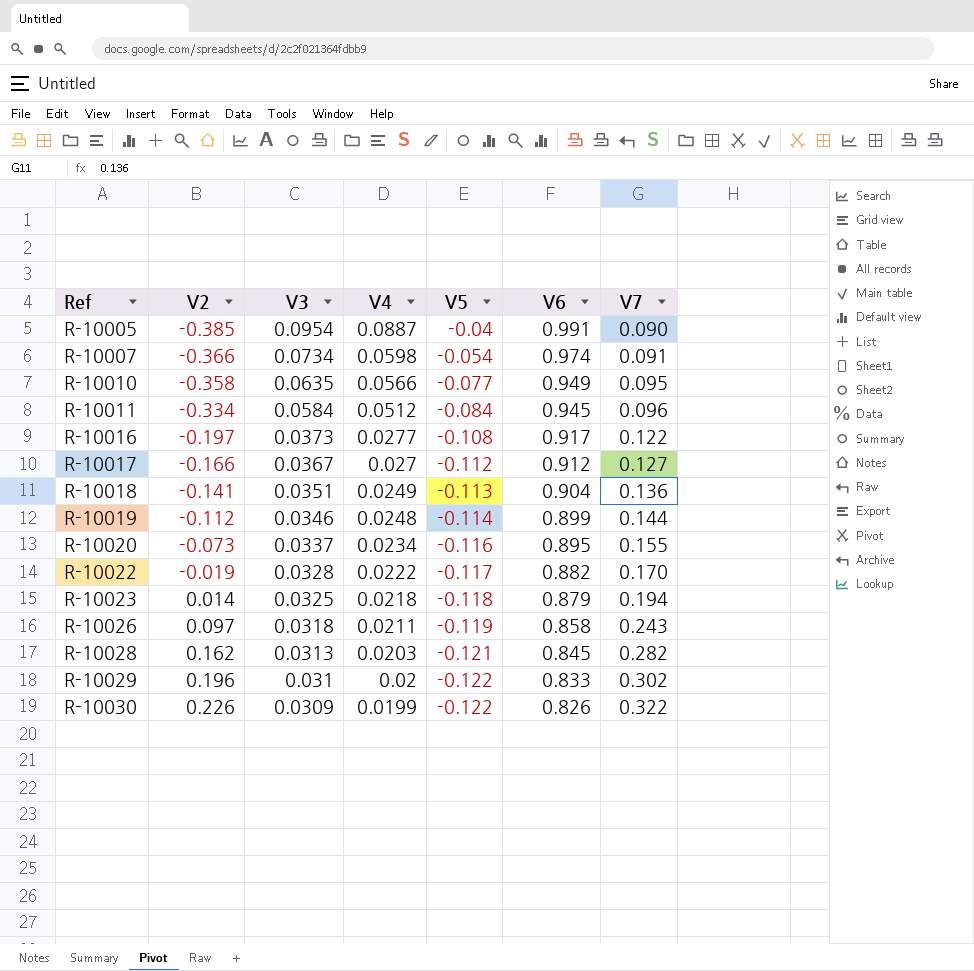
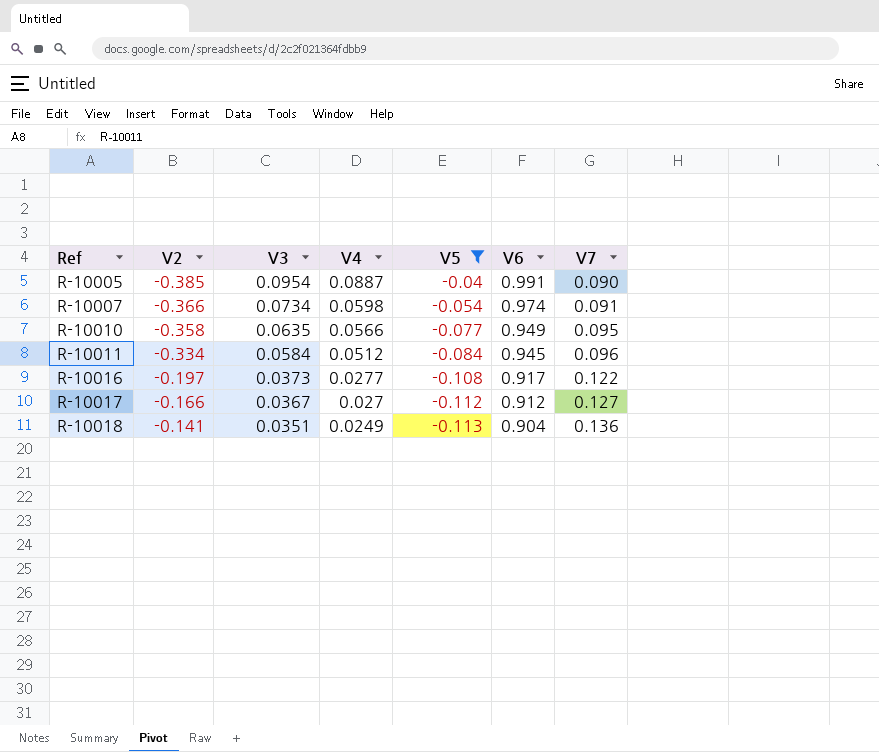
filter: none -> V5 >= -0.113

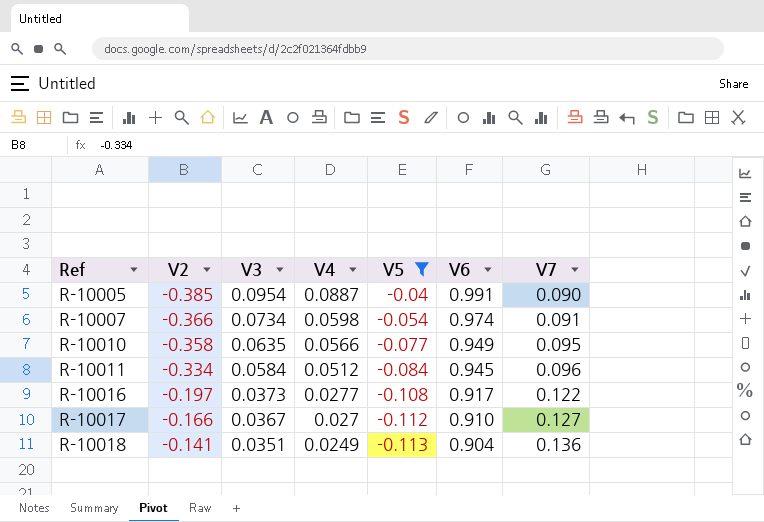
R-10017 | V6: 0.912 -> 0.910

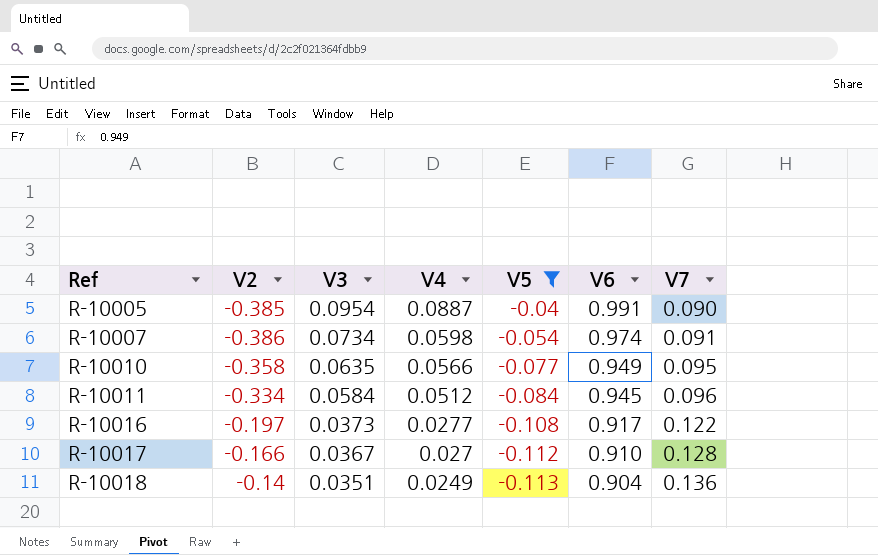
R-10007 | V2: -0.366 -> -0.386
R-10017 | V7: 0.127 -> 0.128
R-10018 | V2: -0.141 -> -0.14

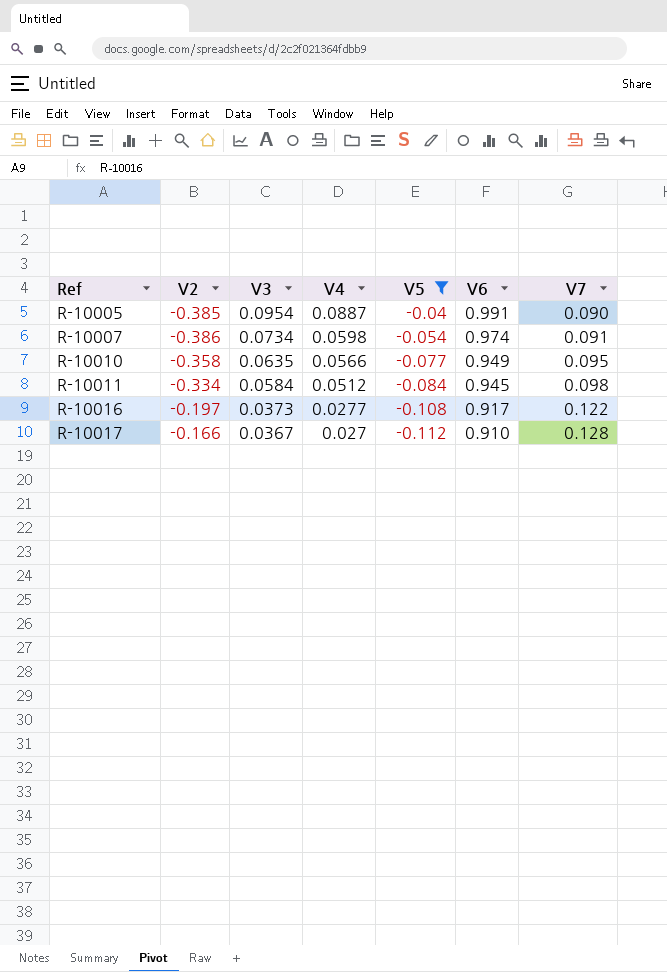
row R-10018: -0.14 | 0.0351 | 0.0249 | -0.113 | 0.904 | 0.136 -> none
R-10011 | V7: 0.096 -> 0.098

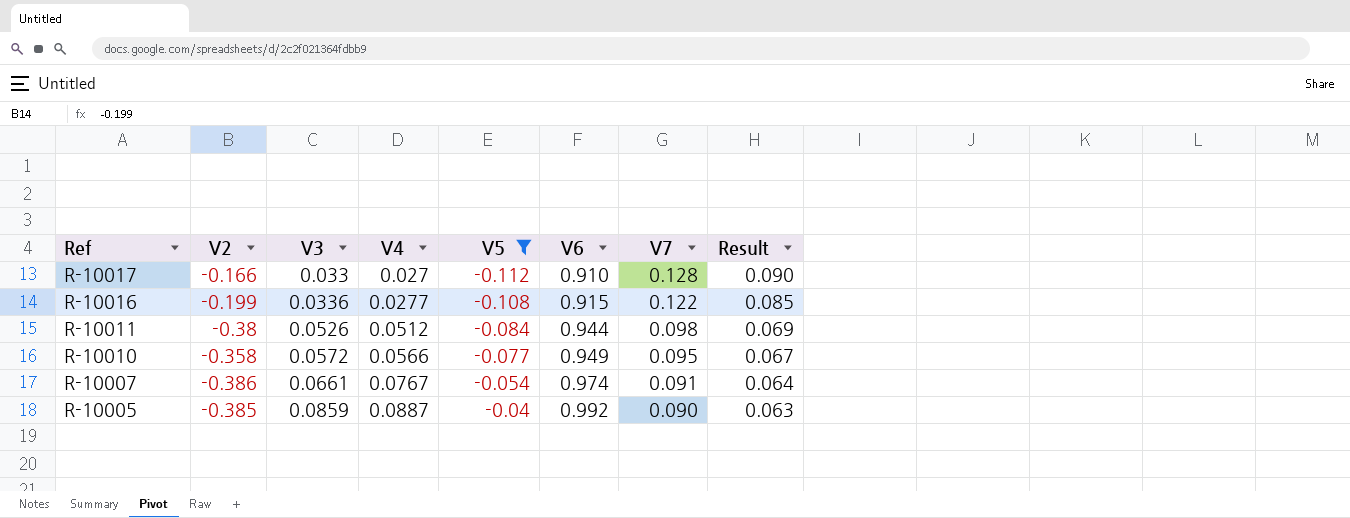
row order: Ref ascending -> Ref descending
column Result | formula: none -> [V7] * 0.7
R-10017 | V3: 0.0367 -> 0.033
R-10016 | V2: -0.197 -> -0.199
R-10016 | V3: 0.0373 -> 0.0336
R-10016 | V6: 0.917 -> 0.915
R-10011 | V2: -0.334 -> -0.38
R-10011 | V3: 0.0584 -> 0.0526
R-10011 | V6: 0.945 -> 0.944
R-10010 | V3: 0.0635 -> 0.0572
R-10007 | V3: 0.0734 -> 0.0661
R-10007 | V4: 0.0598 -> 0.0767
R-10005 | V3: 0.0954 -> 0.0859
R-10005 | V6: 0.991 -> 0.992

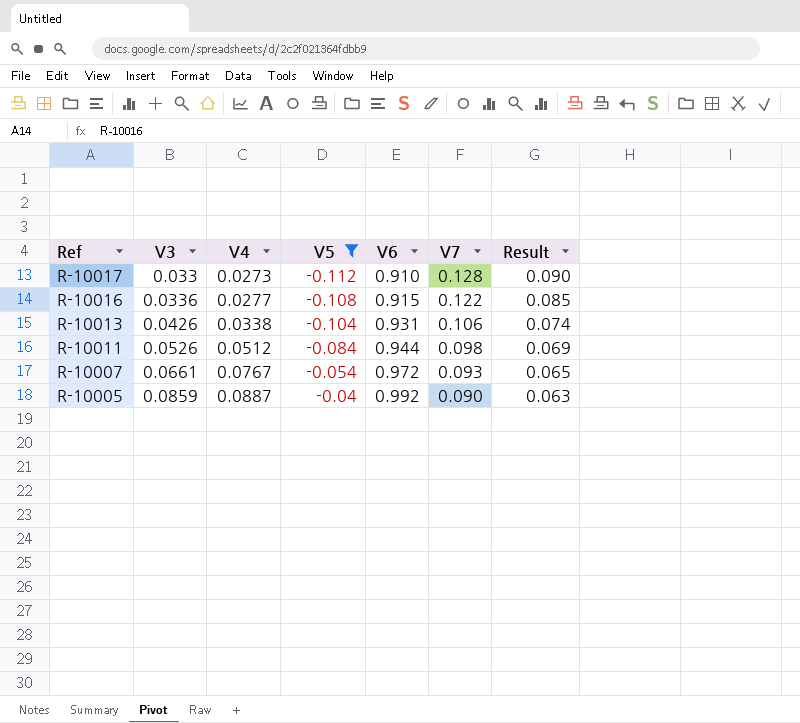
column V2 | position: 2 -> none
row R-10010: -0.358 | 0.0572 | 0.0566 | -0.077 | 0.949 | 0.095 | 0.067 -> none
R-10017 | V4: 0.027 -> 0.0273
row R-10013: none -> 0.0426 | 0.0338 | -0.104 | 0.931 | 0.106 | 0.074
R-10007 | V6: 0.974 -> 0.972
R-10007 | V7: 0.091 -> 0.093
R-10007 | Result: 0.064 -> 0.065

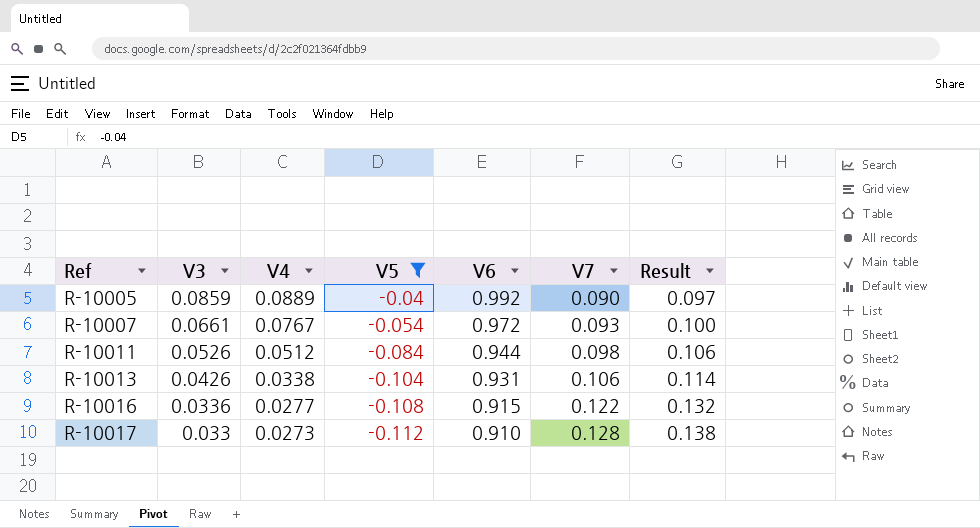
row order: Ref descending -> Ref ascending
column Result | formula: [V7] * 0.7 -> [V7] * 1.08
R-10005 | V4: 0.0887 -> 0.0889

